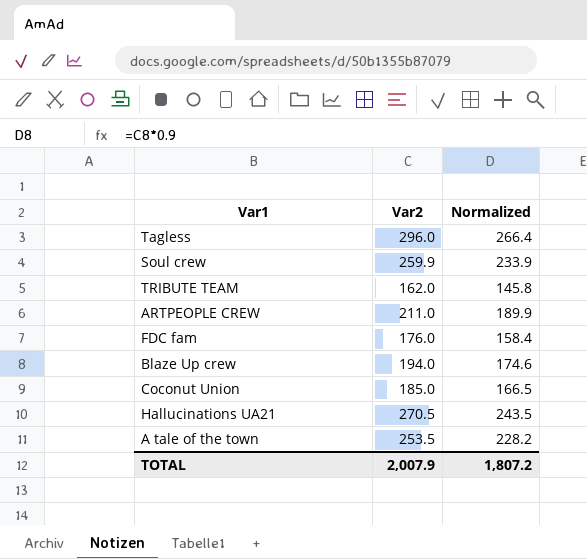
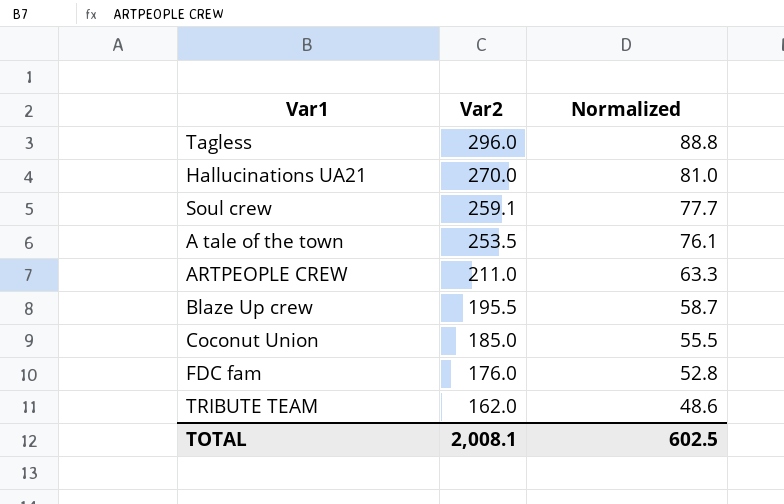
row order: none -> Var2 descending
column Normalized | formula: [Var2] * 0.9 -> [Var2] * 0.3
Hallucinations UA21 | Var2: 270.5 -> 270.0
Soul crew | Var2: 259.9 -> 259.1
Blaze Up crew | Var2: 194.0 -> 195.5
TOTAL | Var2: 2,007.9 -> 2,008.1
TOTAL | Normalized: 1,807.2 -> 602.5

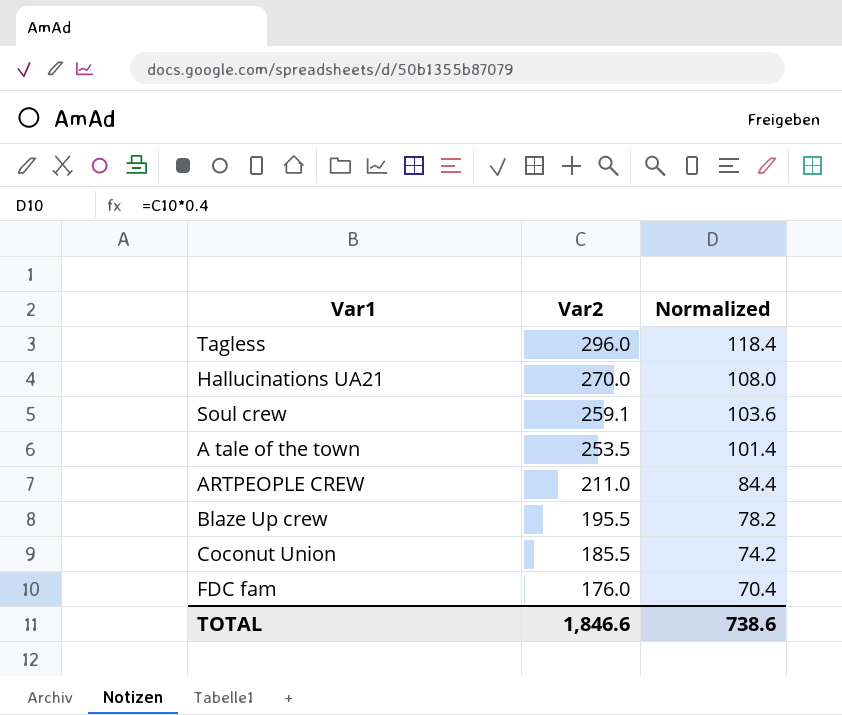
column Normalized | formula: [Var2] * 0.3 -> [Var2] * 0.4
row TRIBUTE TEAM: 162.0 | 48.6 -> none
Coconut Union | Var2: 185.0 -> 185.5
TOTAL | Var2: 2,008.1 -> 1,846.6
TOTAL | Normalized: 602.5 -> 738.6

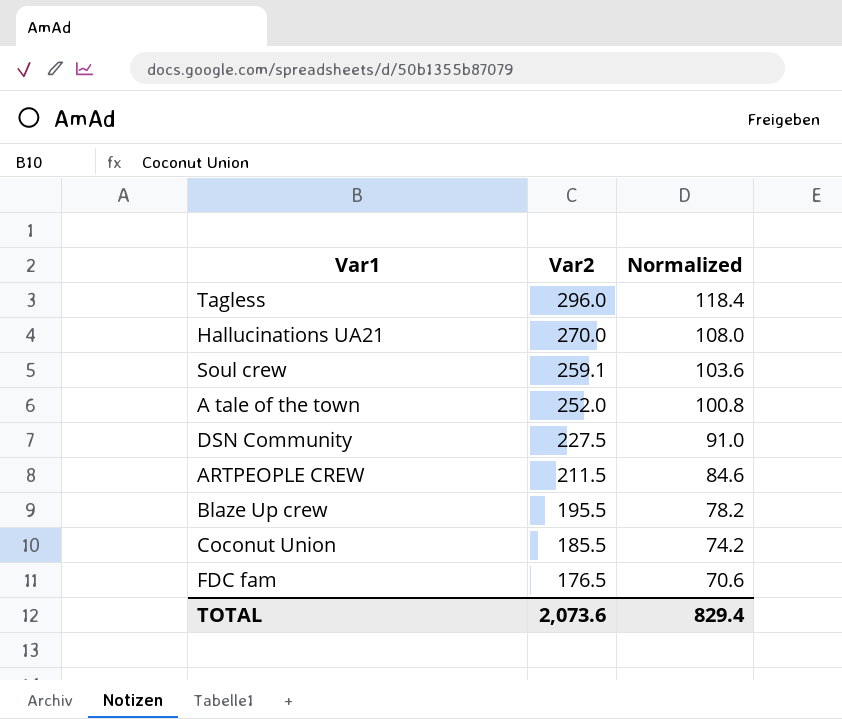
A tale of the town | Var2: 253.5 -> 252.0
A tale of the town | Normalized: 101.4 -> 100.8
row DSN Community: none -> 227.5 | 91.0
ARTPEOPLE CREW | Var2: 211.0 -> 211.5
ARTPEOPLE CREW | Normalized: 84.4 -> 84.6
FDC fam | Var2: 176.0 -> 176.5
FDC fam | Normalized: 70.4 -> 70.6
TOTAL | Var2: 1,846.6 -> 2,073.6
TOTAL | Normalized: 738.6 -> 829.4

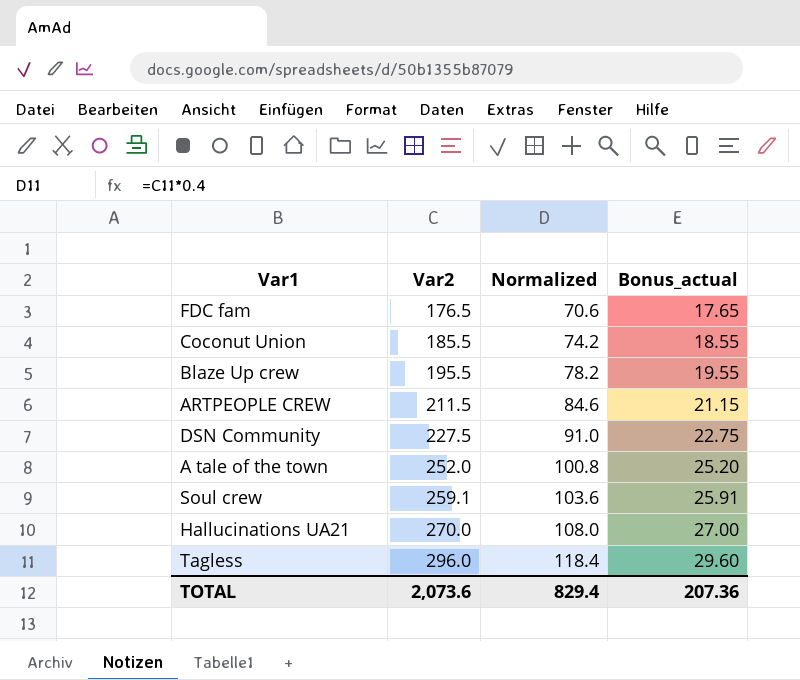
row order: Var2 descending -> Var2 ascending
column Bonus_actual | formula: none -> [Var2] * 0.1

